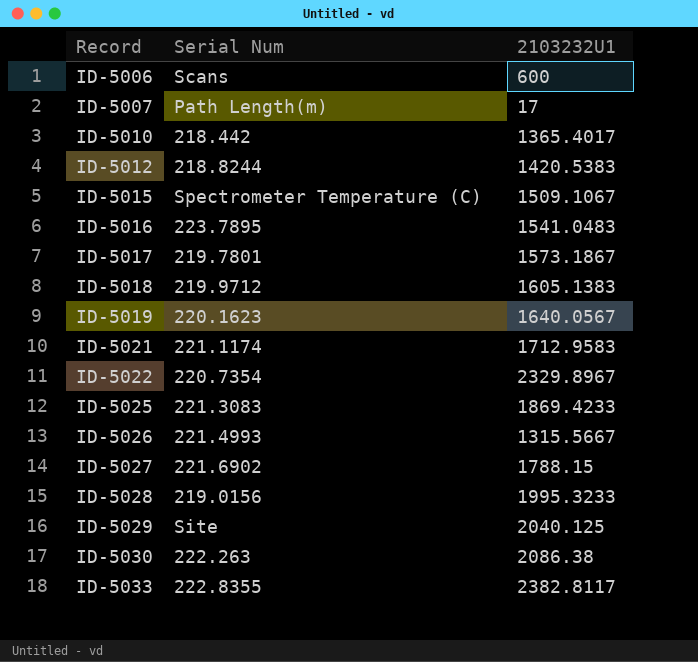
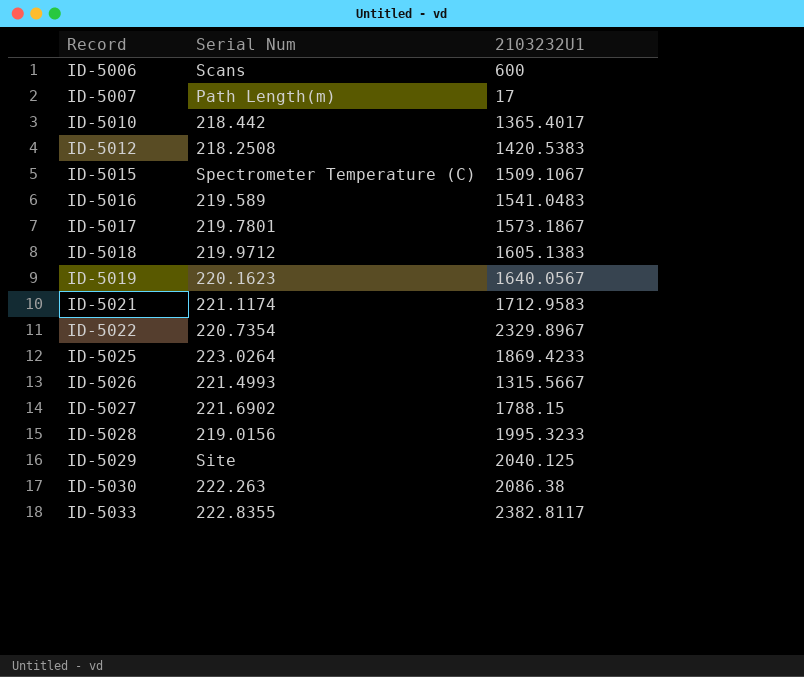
ID-5012 | Serial Num: 218.8244 -> 218.2508
ID-5016 | Serial Num: 223.7895 -> 219.589
ID-5025 | Serial Num: 221.3083 -> 223.0264

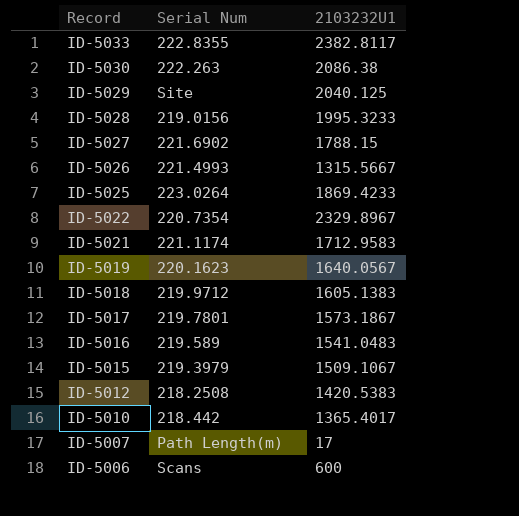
row order: Record ascending -> Record descending
ID-5015 | Serial Num: Spectrometer Temperature (C) -> 219.3979

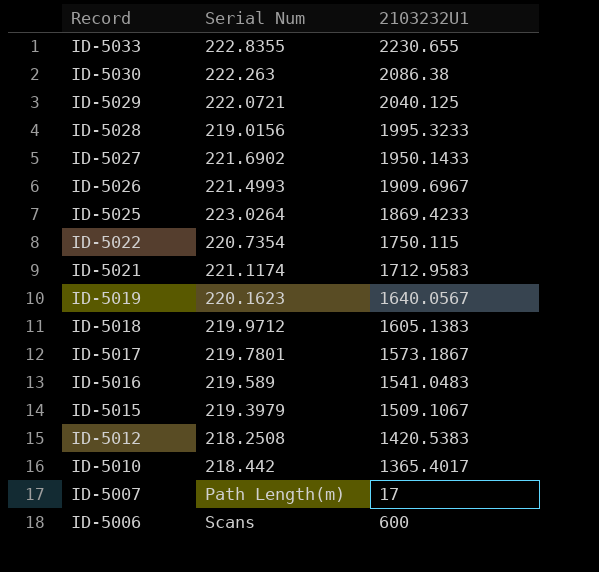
ID-5033 | 2103232U1: 2382.8117 -> 2230.655
ID-5029 | Serial Num: Site -> 222.0721
ID-5027 | 2103232U1: 1788.15 -> 1950.1433
ID-5026 | 2103232U1: 1315.5667 -> 1909.6967
ID-5022 | 2103232U1: 2329.8967 -> 1750.115

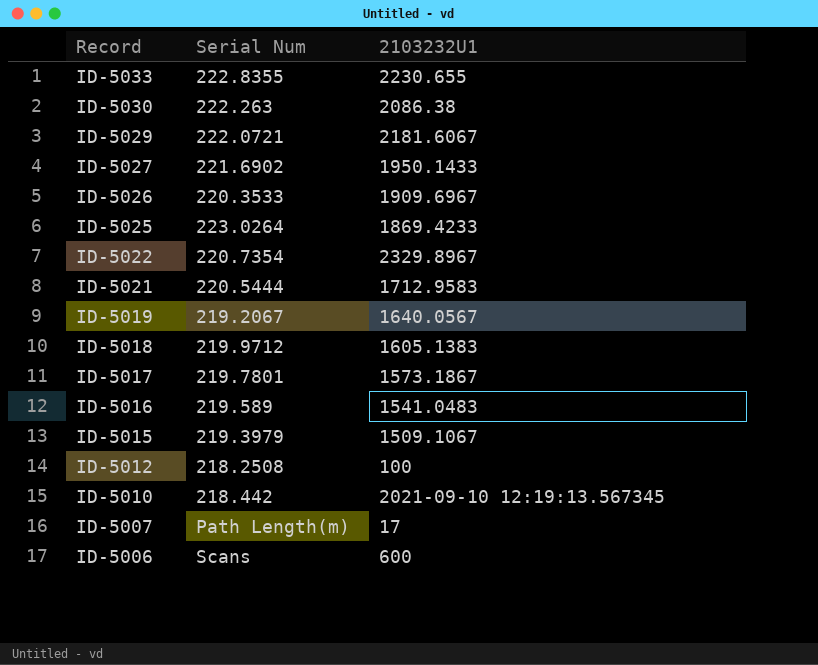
row ID-5028: 219.0156 | 1995.3233 -> none
ID-5029 | 2103232U1: 2040.125 -> 2181.6067
ID-5026 | Serial Num: 221.4993 -> 220.3533
ID-5022 | 2103232U1: 1750.115 -> 2329.8967
ID-5021 | Serial Num: 221.1174 -> 220.5444
ID-5019 | Serial Num: 220.1623 -> 219.2067
ID-5012 | 2103232U1: 1420.5383 -> 100
ID-5010 | 2103232U1: 1365.4017 -> 2021-09-10 12:19:13.567345

